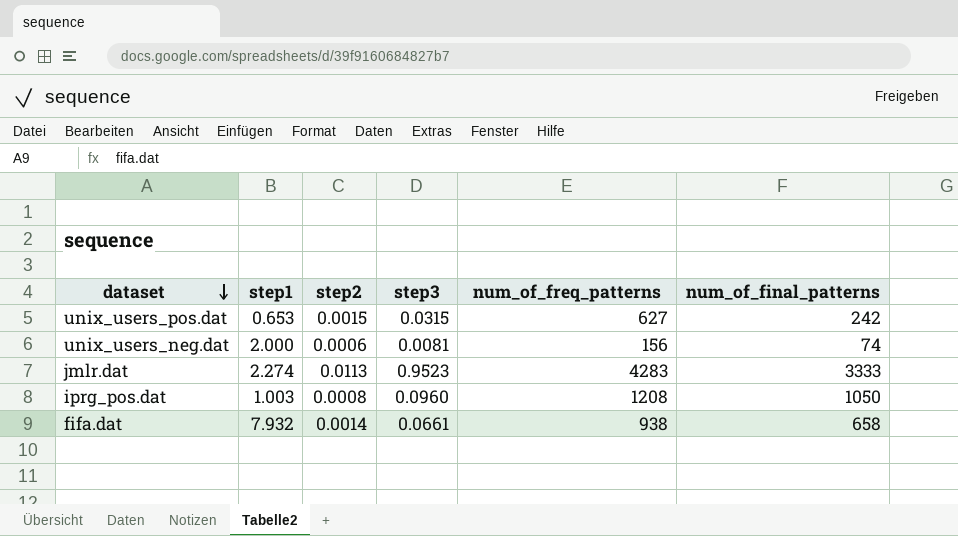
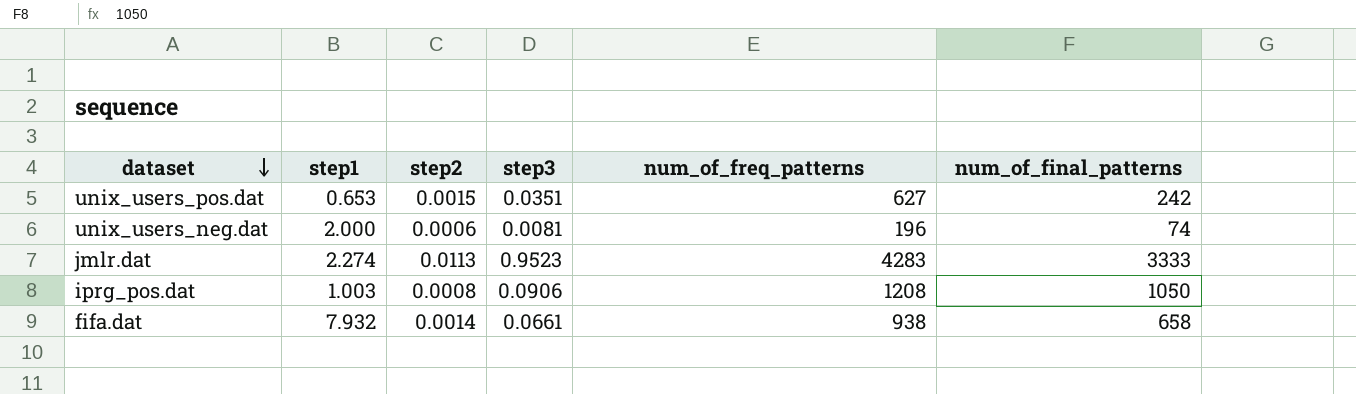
unix_users_pos.dat | step3: 0.0315 -> 0.0351
unix_users_neg.dat | num_of_freq_patterns: 156 -> 196
iprg_pos.dat | step3: 0.0960 -> 0.0906

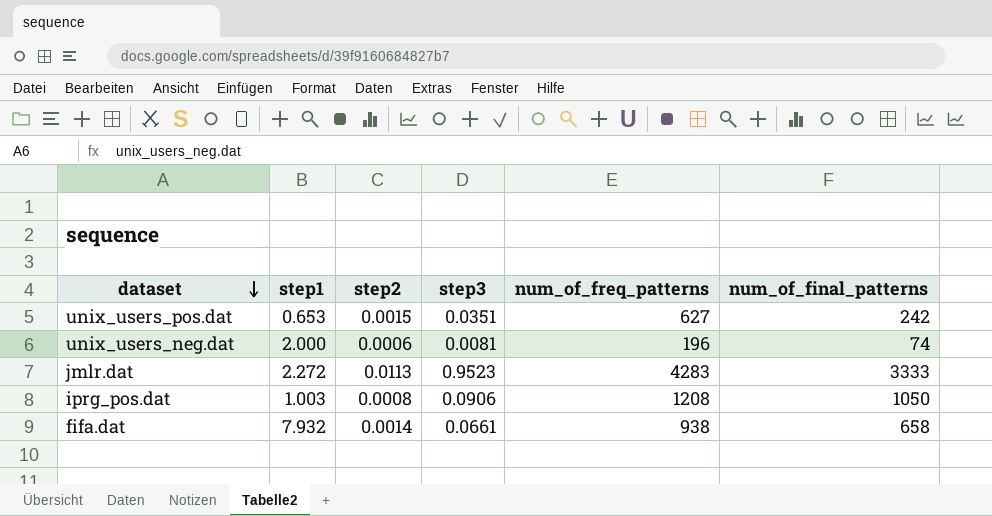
jmlr.dat | step1: 2.274 -> 2.272

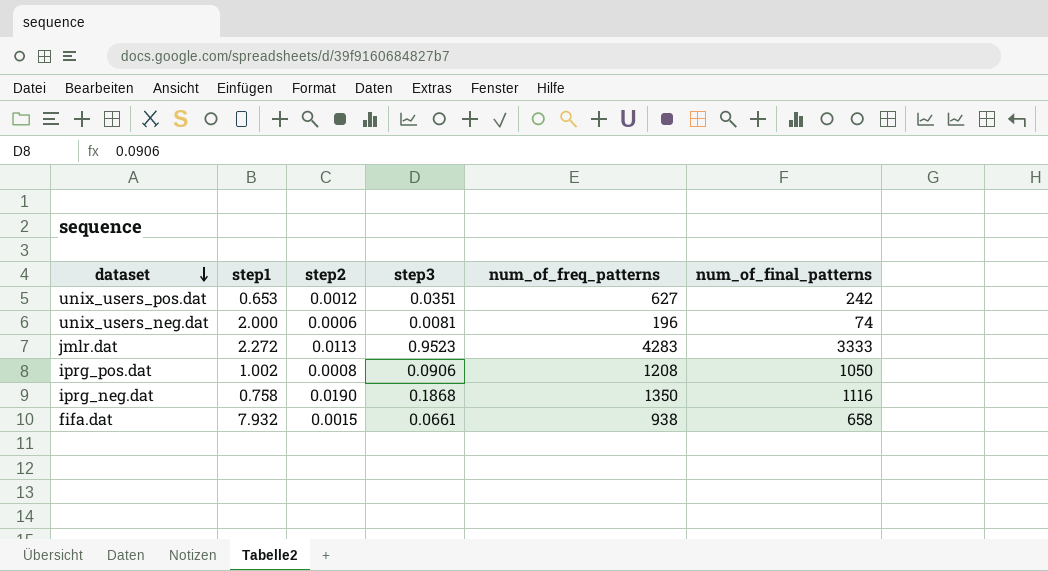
unix_users_pos.dat | step2: 0.0015 -> 0.0012
iprg_pos.dat | step1: 1.003 -> 1.002
row iprg_neg.dat: none -> 0.758 | 0.0190 | 0.1868 | 1350 | 1116
fifa.dat | step2: 0.0014 -> 0.0015

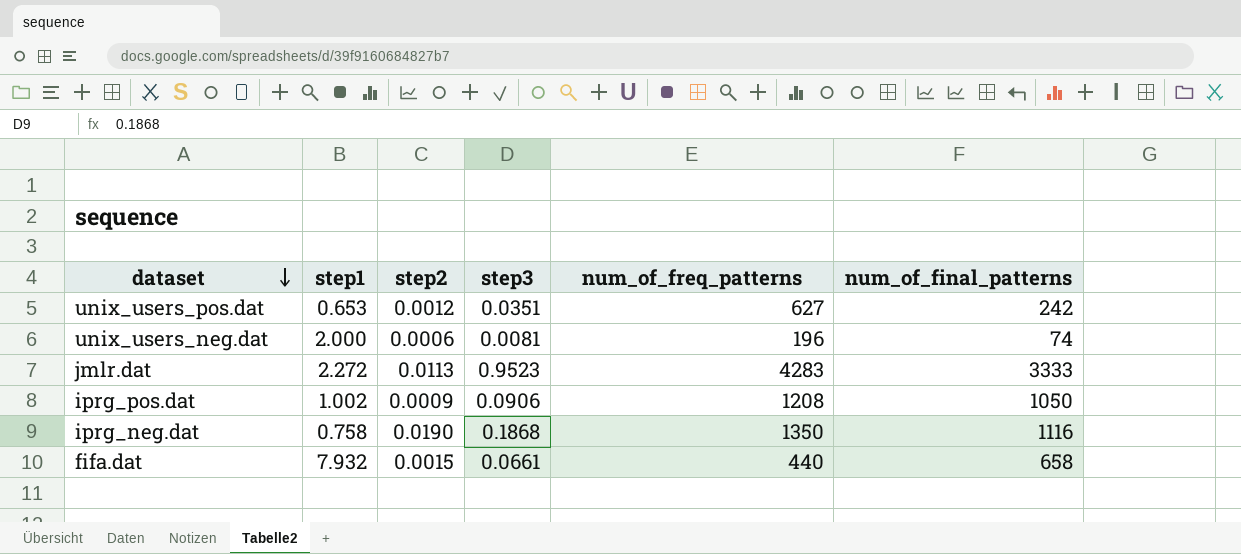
iprg_pos.dat | step2: 0.0008 -> 0.0009
fifa.dat | num_of_freq_patterns: 938 -> 440

